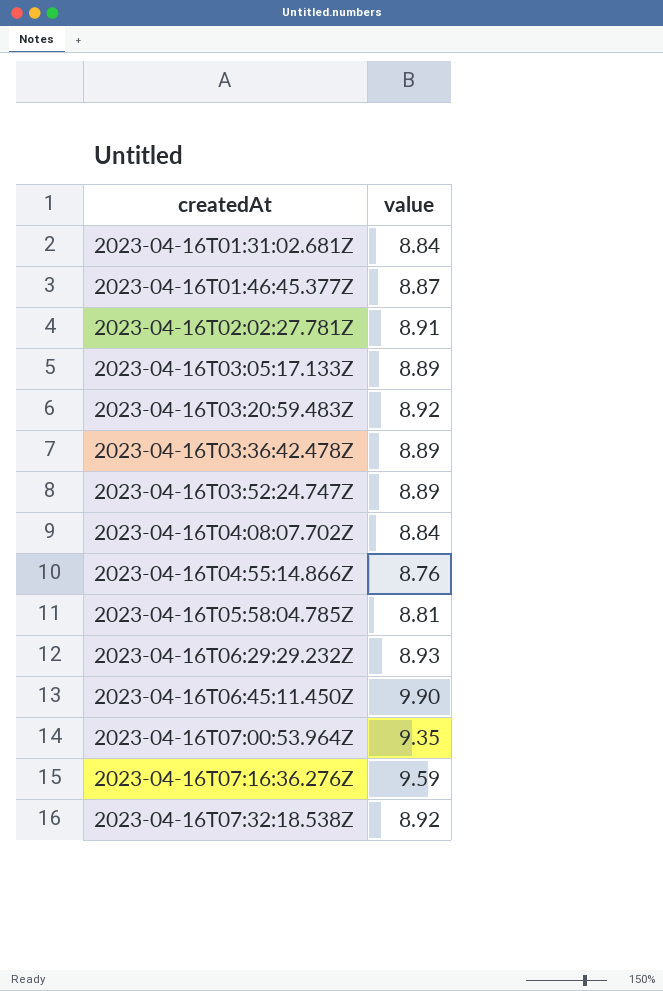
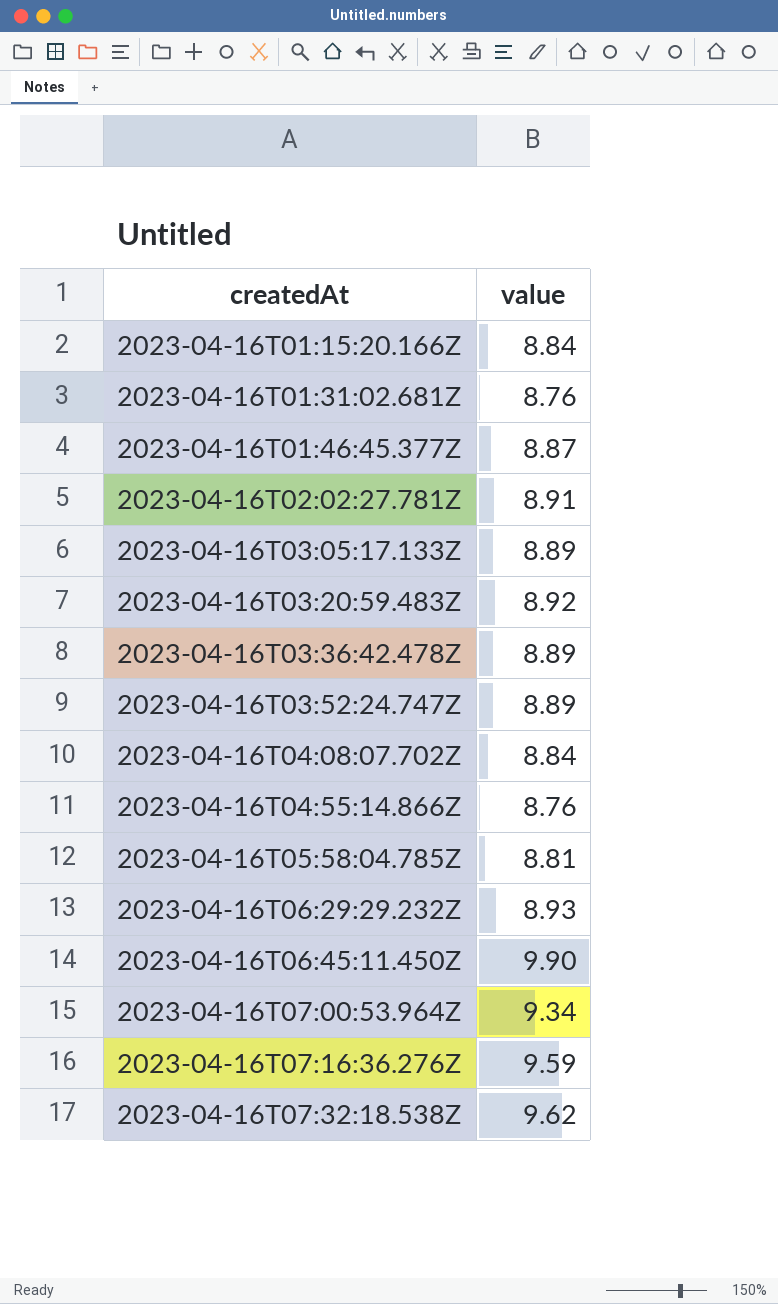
row 2023-04-16T01:15:20.166Z: none -> 8.84
2023-04-16T01:31:02.681Z | value: 8.84 -> 8.76
2023-04-16T07:00:53.964Z | value: 9.35 -> 9.34
2023-04-16T07:32:18.538Z | value: 8.92 -> 9.62

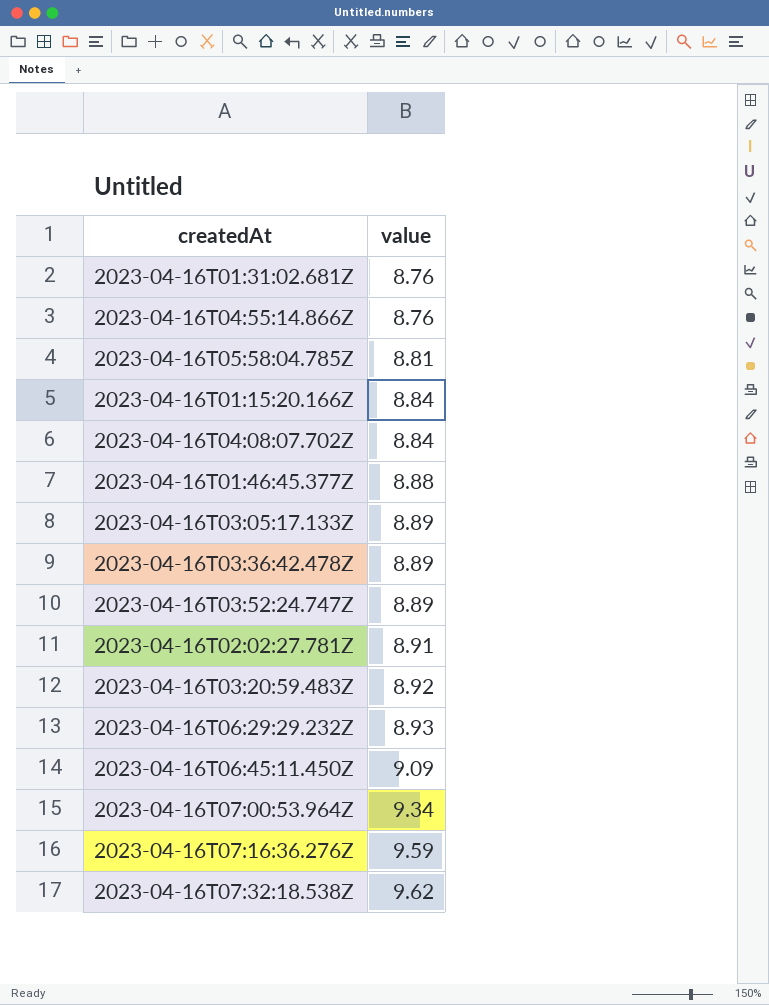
row order: createdAt ascending -> value ascending
2023-04-16T01:46:45.377Z | value: 8.87 -> 8.88
2023-04-16T06:45:11.450Z | value: 9.90 -> 9.09

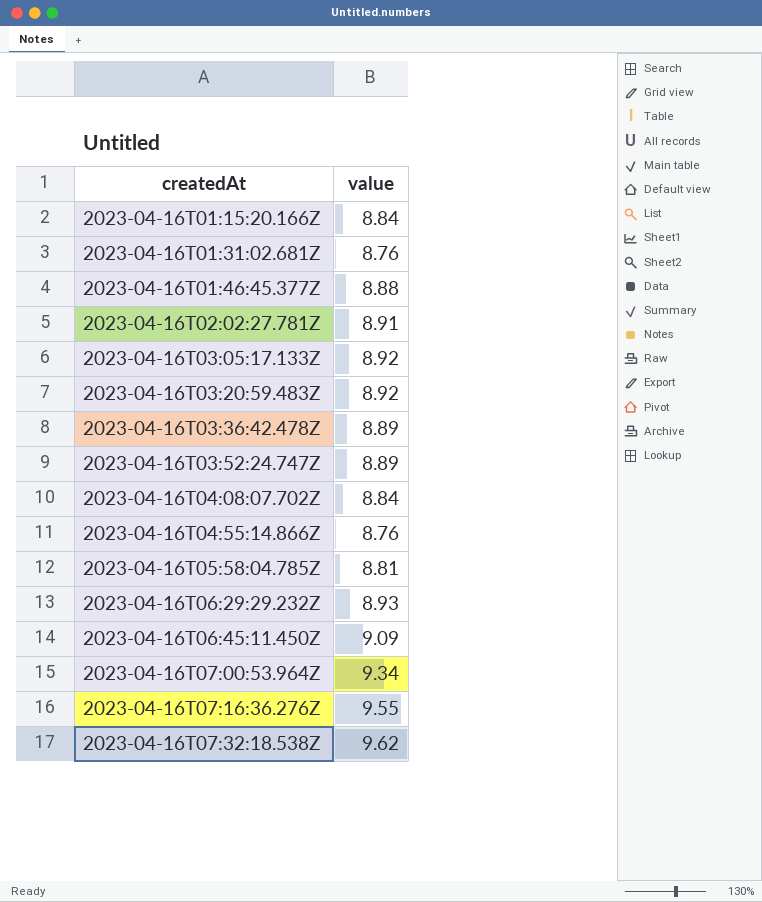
row order: value ascending -> createdAt ascending
2023-04-16T03:05:17.133Z | value: 8.89 -> 8.92
2023-04-16T07:16:36.276Z | value: 9.59 -> 9.55

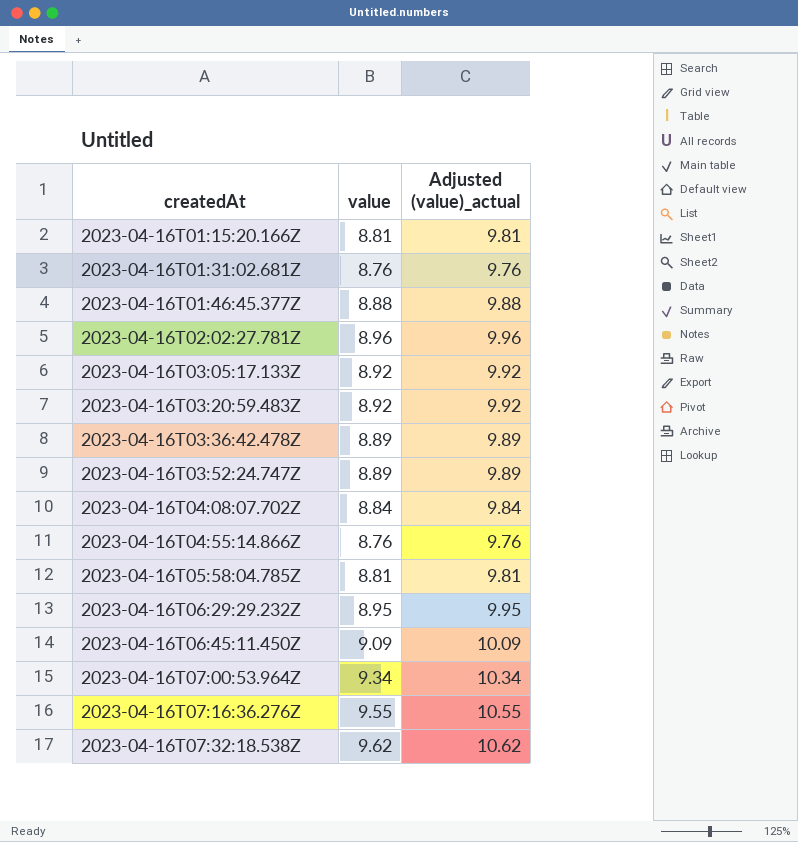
column Adjusted (value)_actual | formula: none -> [value] + 1
2023-04-16T01:15:20.166Z | value: 8.84 -> 8.81
2023-04-16T02:02:27.781Z | value: 8.91 -> 8.96
2023-04-16T06:29:29.232Z | value: 8.93 -> 8.95

